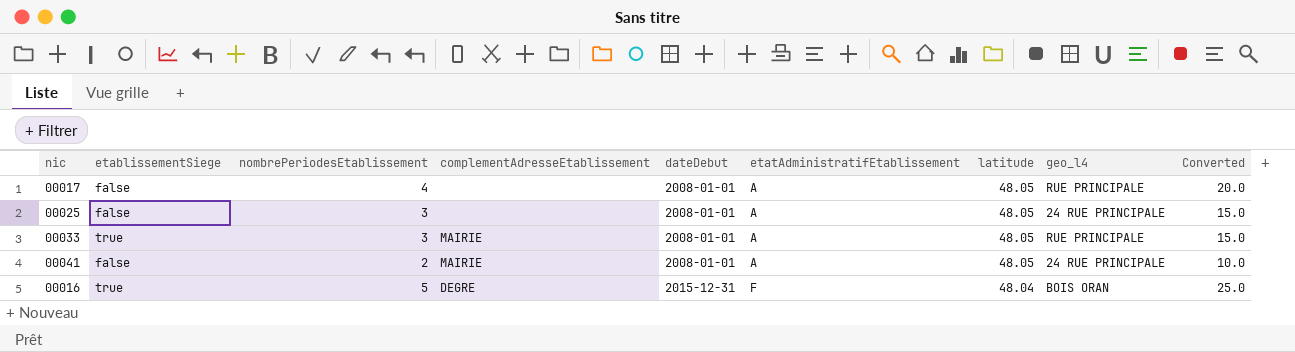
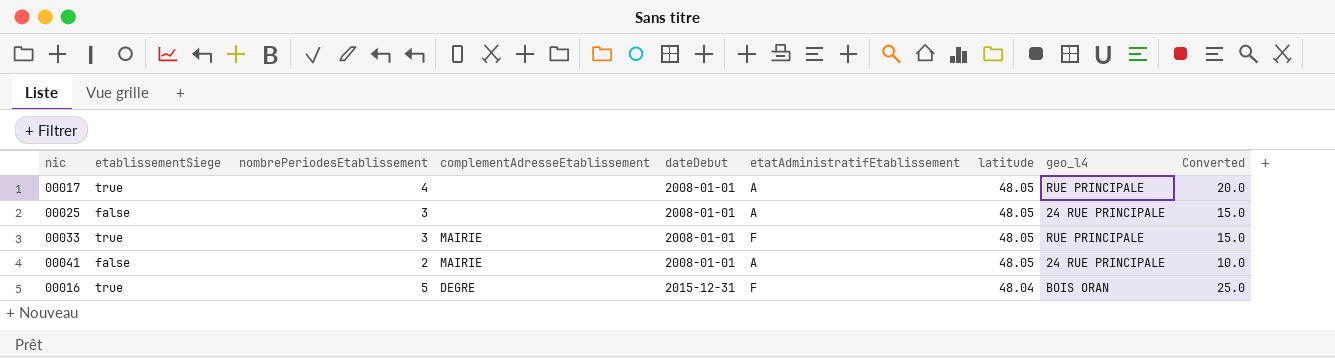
00017 | etablissementSiege: false -> true
00033 | etatAdministratifEtablissement: A -> F

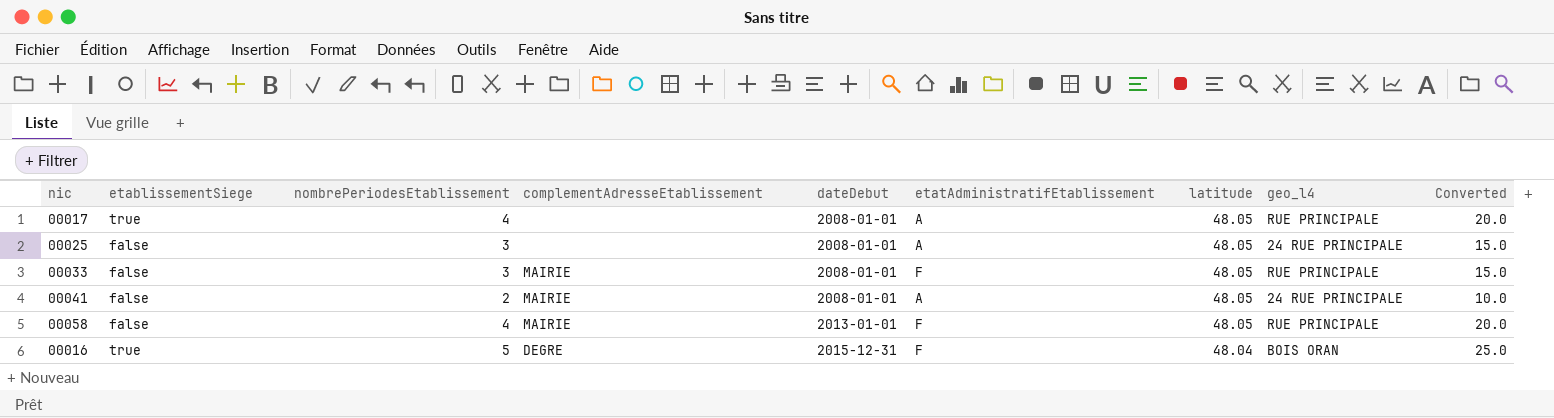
00033 | etablissementSiege: true -> false
row 00058: none -> false | 4 | MAIRIE | 2013-01-01 | F | 48.05 | RUE PRINCIPALE | 20.0

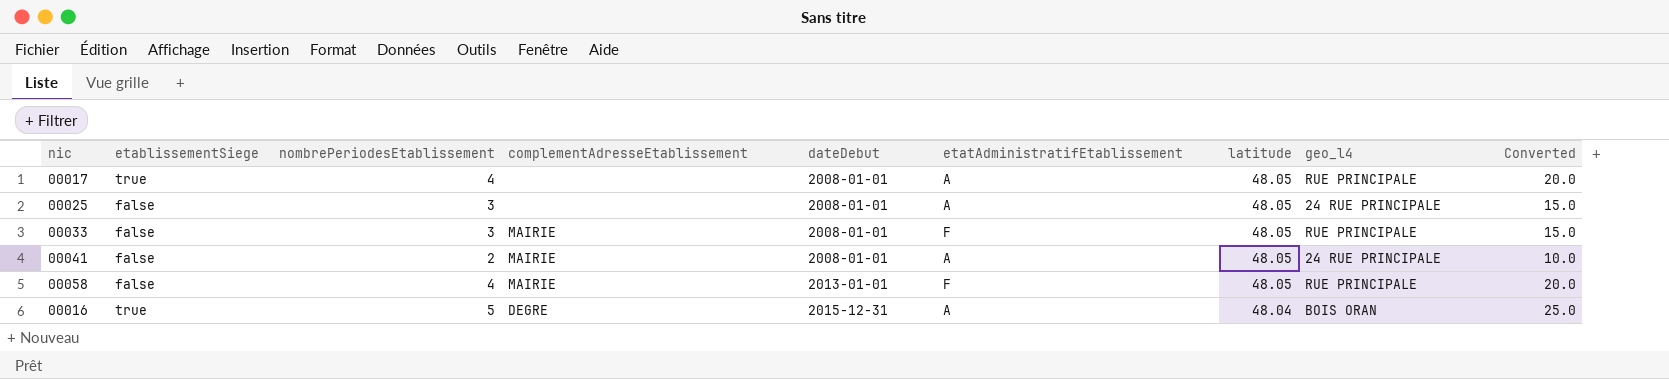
00016 | etatAdministratifEtablissement: F -> A

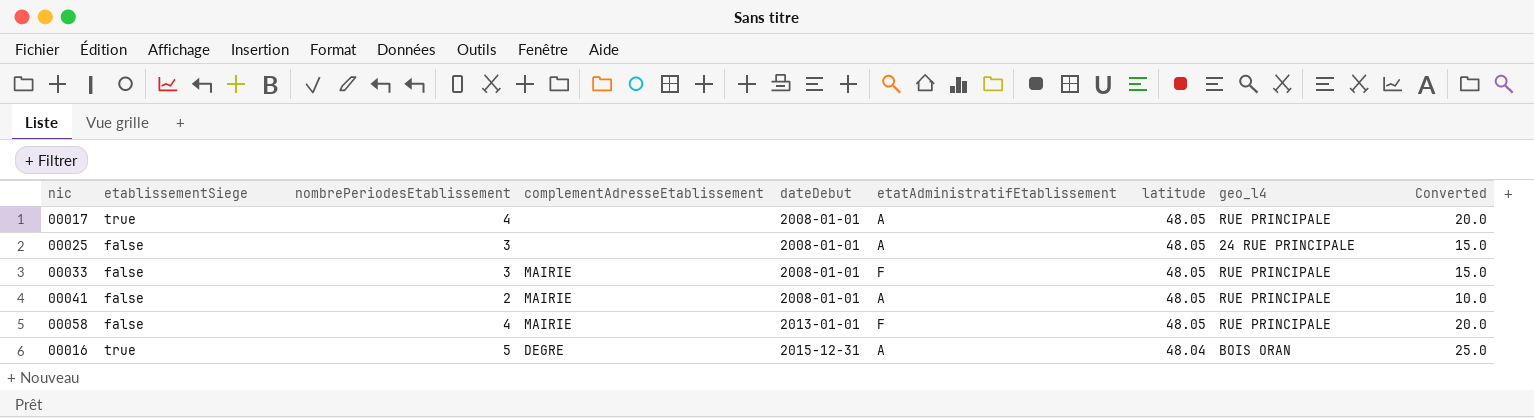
00041 | geo_l4: 24 RUE PRINCIPALE -> RUE PRINCIPALE

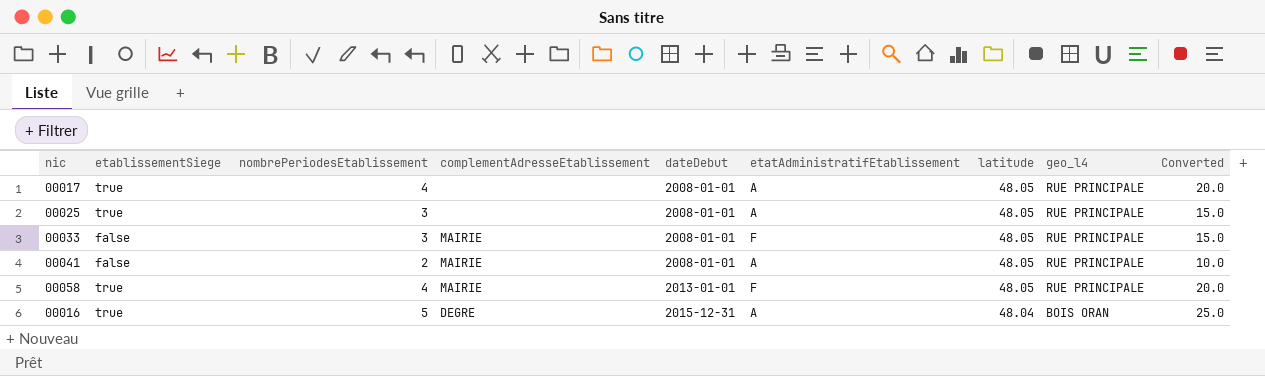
00025 | etablissementSiege: false -> true
00025 | geo_l4: 24 RUE PRINCIPALE -> RUE PRINCIPALE
00058 | etablissementSiege: false -> true

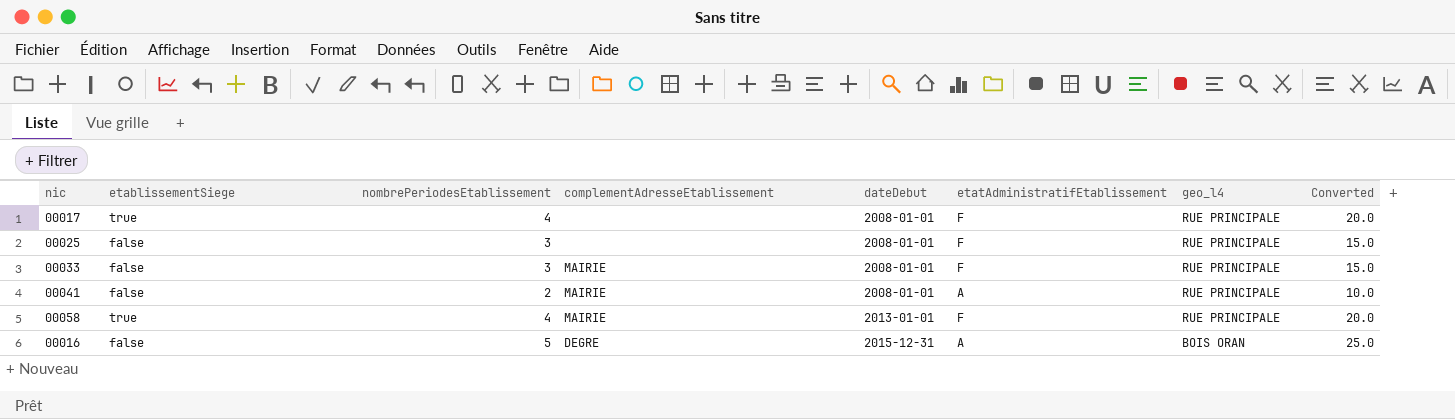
column latitude | position: 7 -> none
00017 | etatAdministratifEtablissement: A -> F
00025 | etablissementSiege: true -> false
00025 | etatAdministratifEtablissement: A -> F
00016 | etablissementSiege: true -> false

